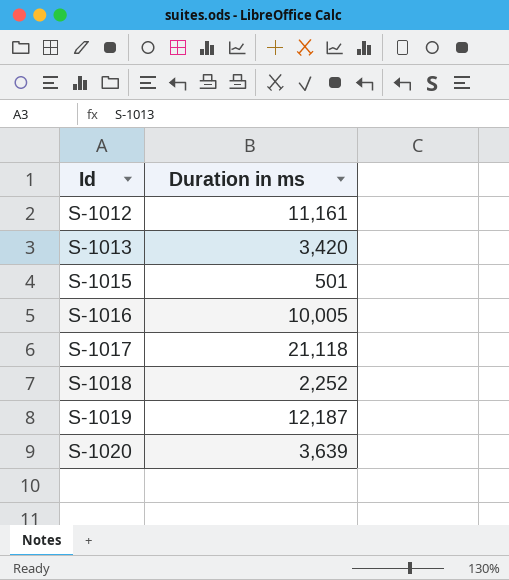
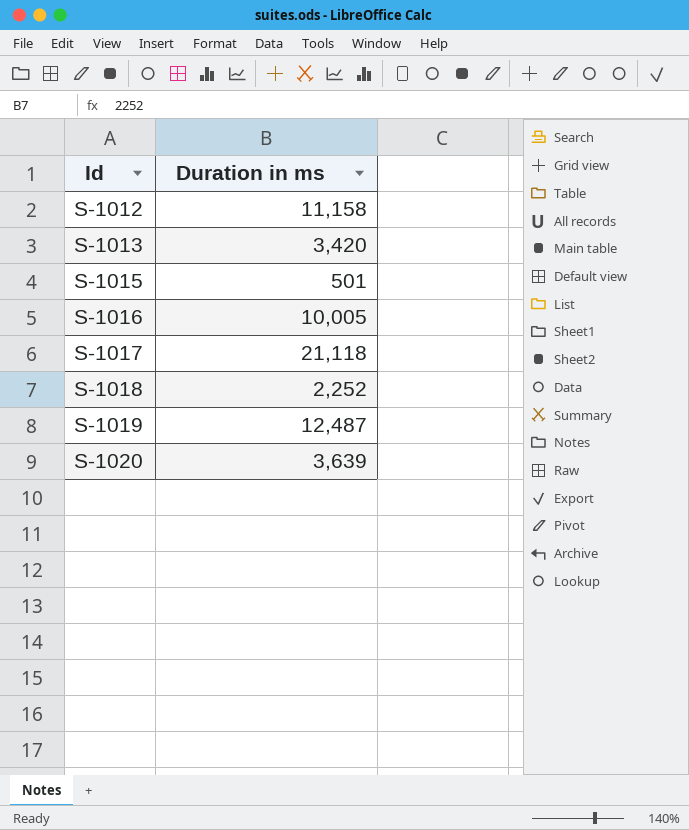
S-1012 | Duration in ms: 11,161 -> 11,158
S-1019 | Duration in ms: 12,187 -> 12,487

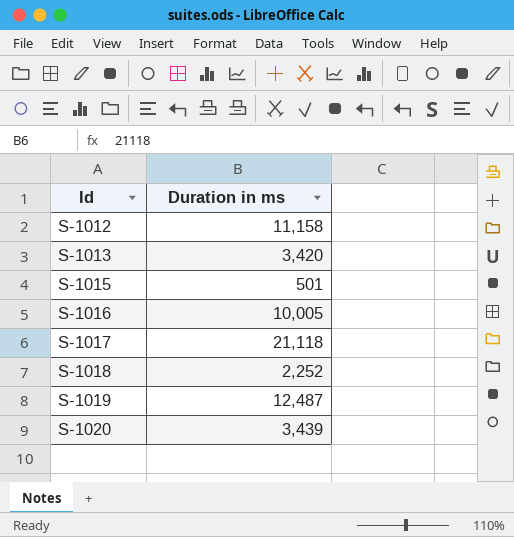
S-1020 | Duration in ms: 3,639 -> 3,439

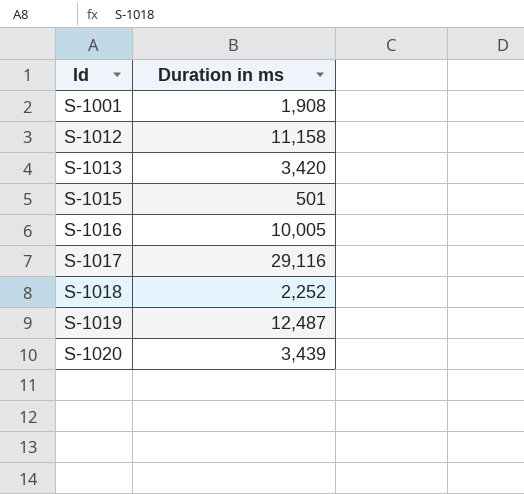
row S-1001: none -> 1,908
S-1017 | Duration in ms: 21,118 -> 29,116

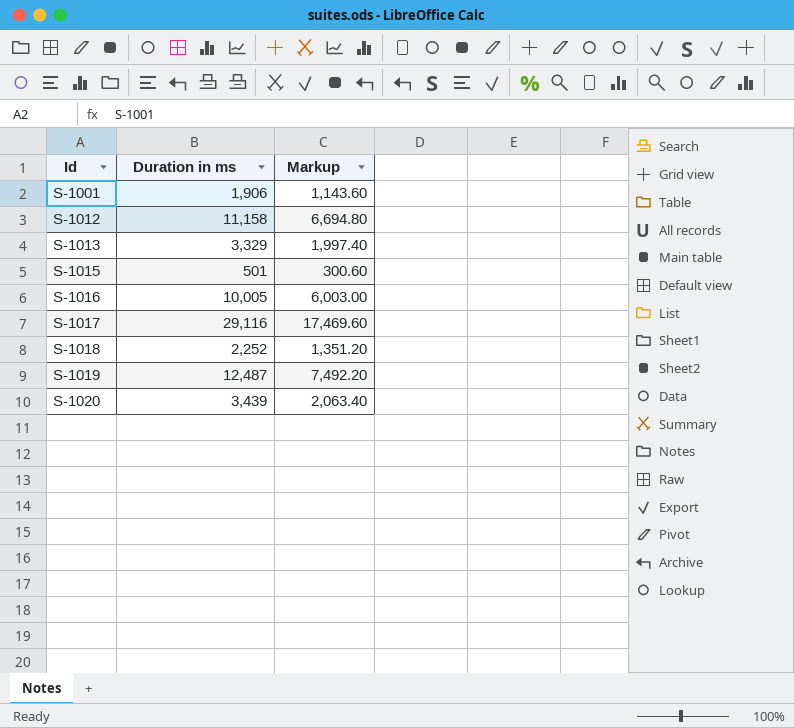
column Markup | formula: none -> [Duration in ms] * 0.6
S-1001 | Duration in ms: 1,908 -> 1,906
S-1013 | Duration in ms: 3,420 -> 3,329

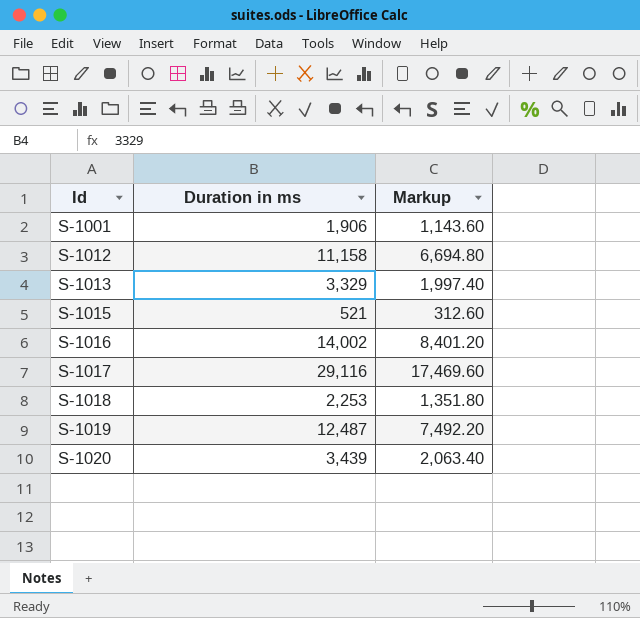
S-1015 | Duration in ms: 501 -> 521
S-1015 | Markup: 300.60 -> 312.60
S-1016 | Duration in ms: 10,005 -> 14,002
S-1016 | Markup: 6,003.00 -> 8,401.20
S-1018 | Duration in ms: 2,252 -> 2,253
S-1018 | Markup: 1,351.20 -> 1,351.80

